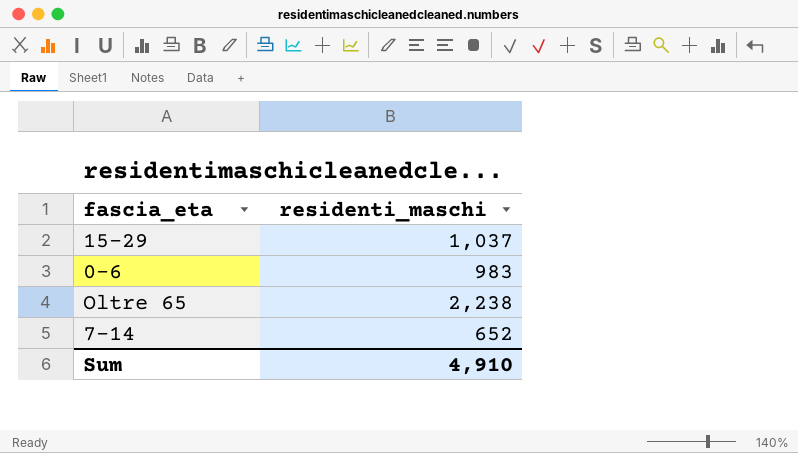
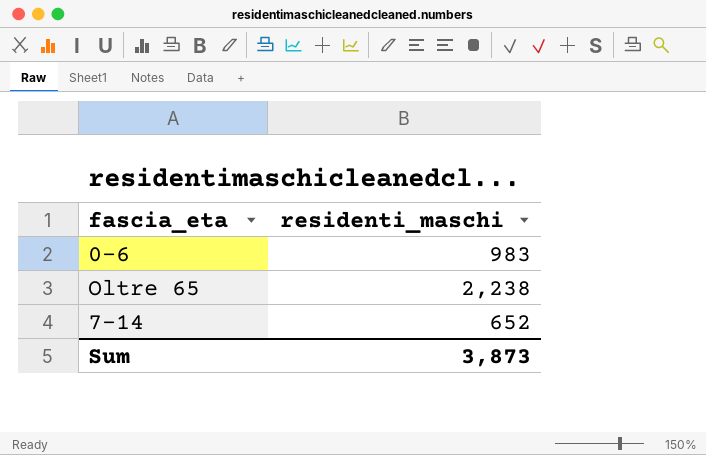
row 15-29: 1,037 -> none
Sum | residenti_maschi: 4,910 -> 3,873

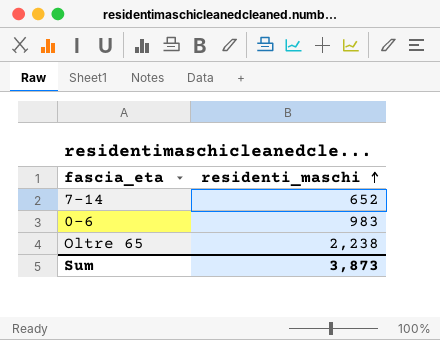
row order: none -> residenti_maschi ascending

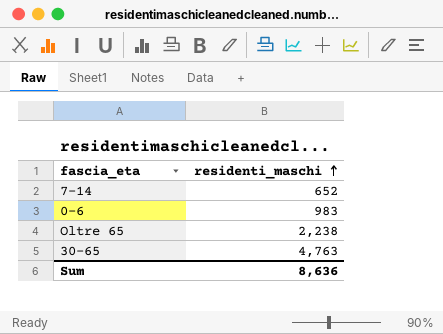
row 30-65: none -> 4,763
Sum | residenti_maschi: 3,873 -> 8,636

